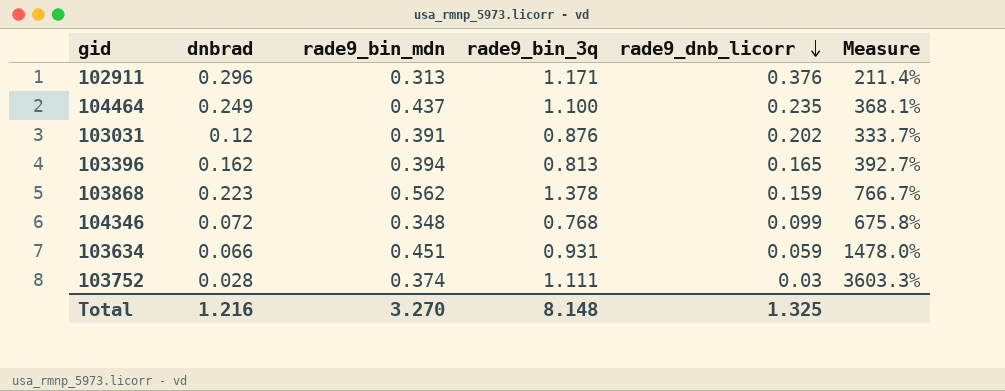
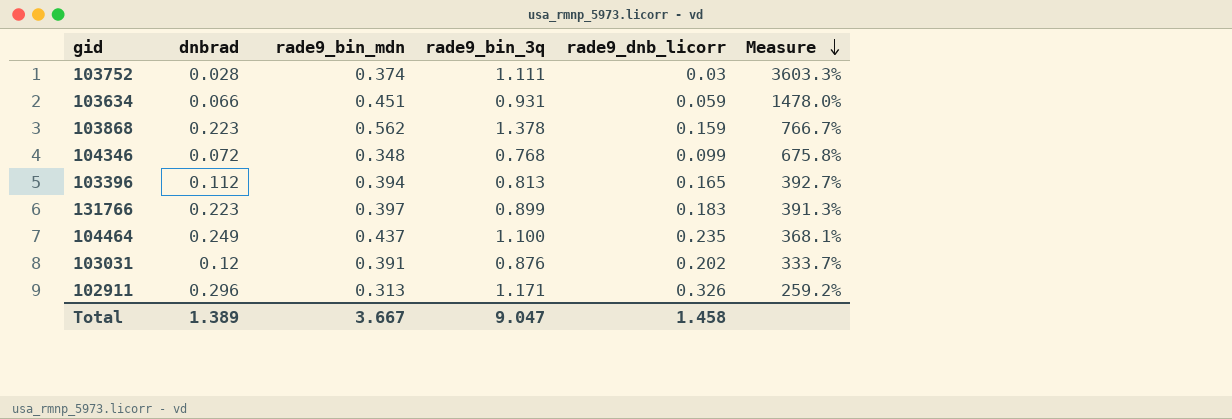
row order: rade9_dnb_licorr descending -> Measure descending
103396 | dnbrad: 0.162 -> 0.112
row 131766: none -> 0.223 | 0.397 | 0.899 | 0.183 | 391.3%
102911 | rade9_dnb_licorr: 0.376 -> 0.326
102911 | Measure: 211.4% -> 259.2%
Total | dnbrad: 1.216 -> 1.389
Total | rade9_bin_mdn: 3.270 -> 3.667
Total | rade9_bin_3q: 8.148 -> 9.047
Total | rade9_dnb_licorr: 1.325 -> 1.458

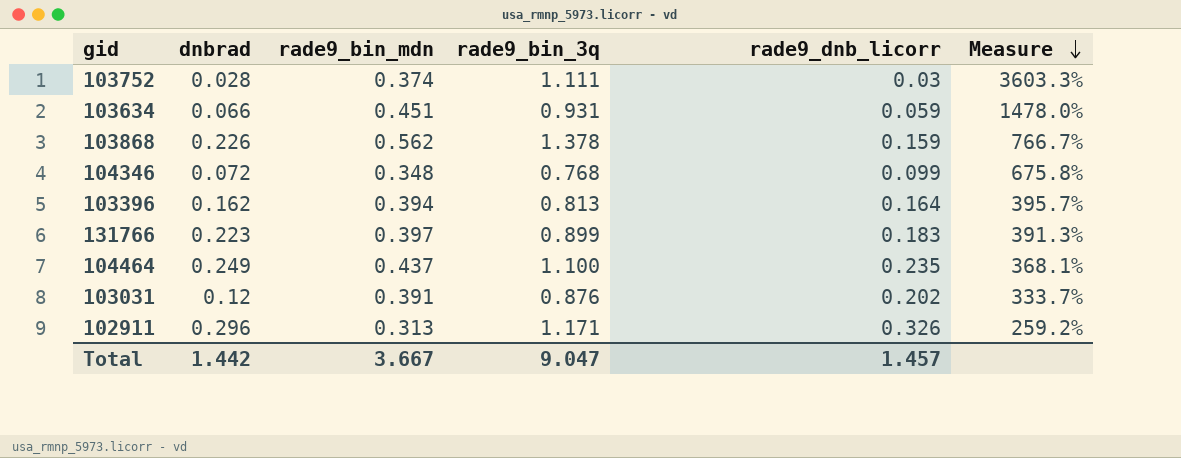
103868 | dnbrad: 0.223 -> 0.226
103396 | dnbrad: 0.112 -> 0.162
103396 | rade9_dnb_licorr: 0.165 -> 0.164
103396 | Measure: 392.7% -> 395.7%
Total | dnbrad: 1.389 -> 1.442
Total | rade9_dnb_licorr: 1.458 -> 1.457

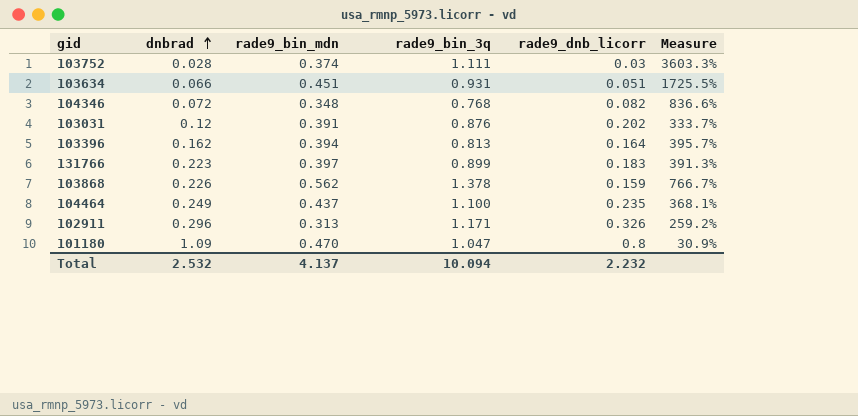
row order: Measure descending -> dnbrad ascending
103634 | rade9_dnb_licorr: 0.059 -> 0.051
103634 | Measure: 1478.0% -> 1725.5%
104346 | rade9_dnb_licorr: 0.099 -> 0.082
104346 | Measure: 675.8% -> 836.6%
row 101180: none -> 1.09 | 0.470 | 1.047 | 0.8 | 30.9%
Total | dnbrad: 1.442 -> 2.532
Total | rade9_bin_mdn: 3.667 -> 4.137
Total | rade9_bin_3q: 9.047 -> 10.094
Total | rade9_dnb_licorr: 1.457 -> 2.232

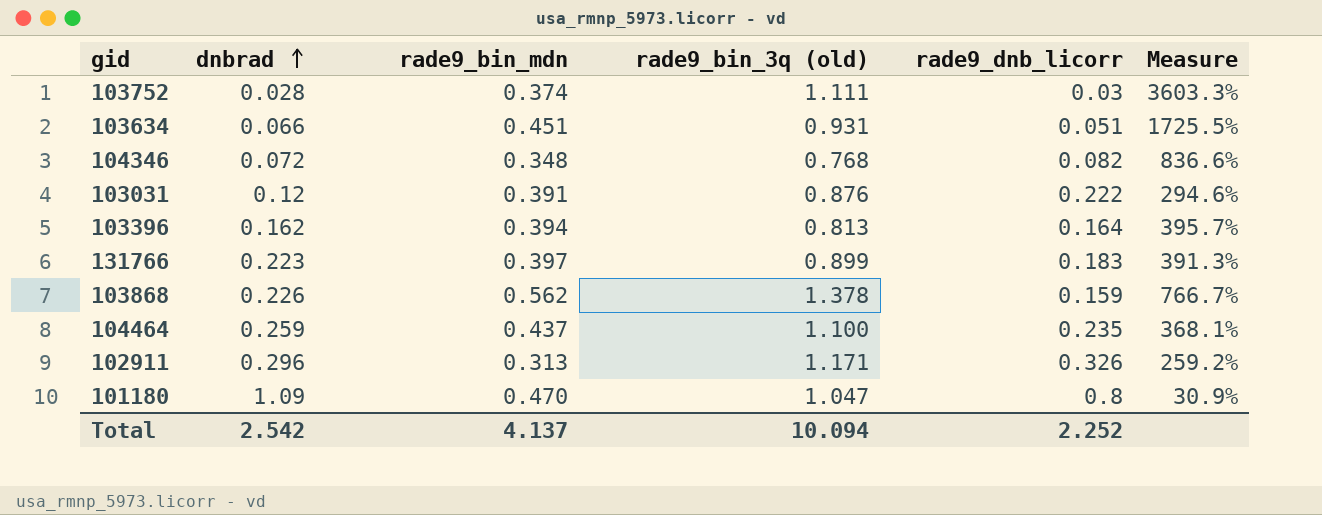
column name: rade9_bin_3q -> rade9_bin_3q (old)
103031 | rade9_dnb_licorr: 0.202 -> 0.222
103031 | Measure: 333.7% -> 294.6%
104464 | dnbrad: 0.249 -> 0.259
Total | dnbrad: 2.532 -> 2.542
Total | rade9_dnb_licorr: 2.232 -> 2.252

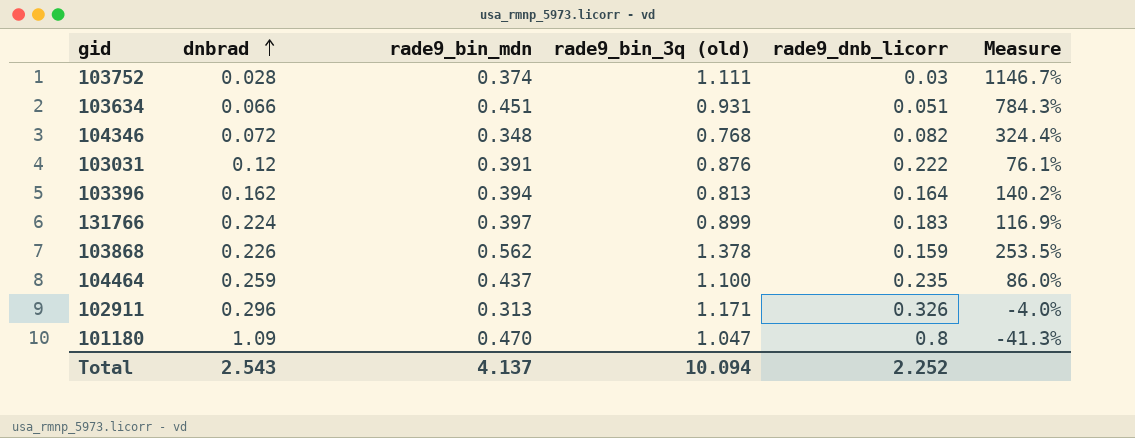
column Measure | formula: ([rade9_bin_3q (old)] - [rade9_dnb_licorr]) / [rade9_dnb_licorr] -> ([rade9_bin_mdn] - [rade9_dnb_licorr]) / [rade9_dnb_licorr]
131766 | dnbrad: 0.223 -> 0.224
Total | dnbrad: 2.542 -> 2.543

